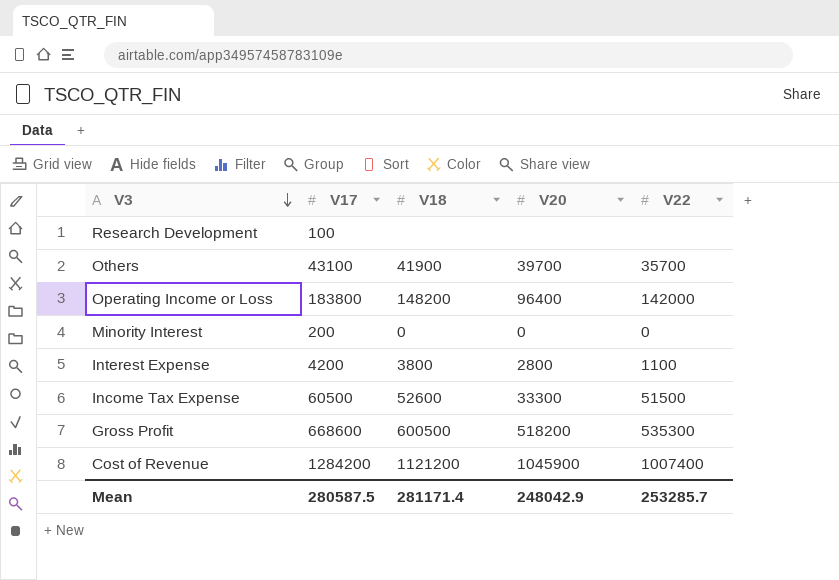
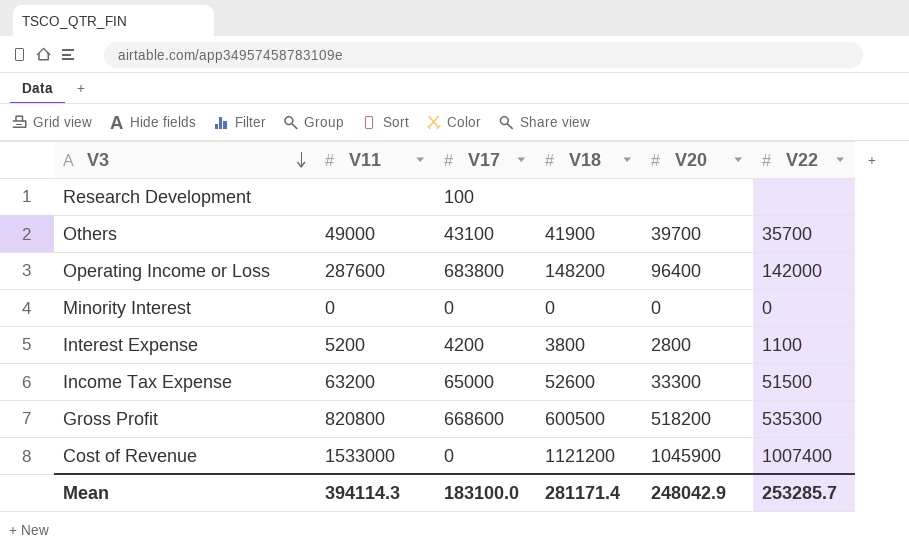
column V11 | position: none -> 2
Operating Income or Loss | V17: 183800 -> 683800
Minority Interest | V17: 200 -> 0
Income Tax Expense | V17: 60500 -> 65000
Cost of Revenue | V17: 1284200 -> 0
Mean | V17: 280587.5 -> 183100.0

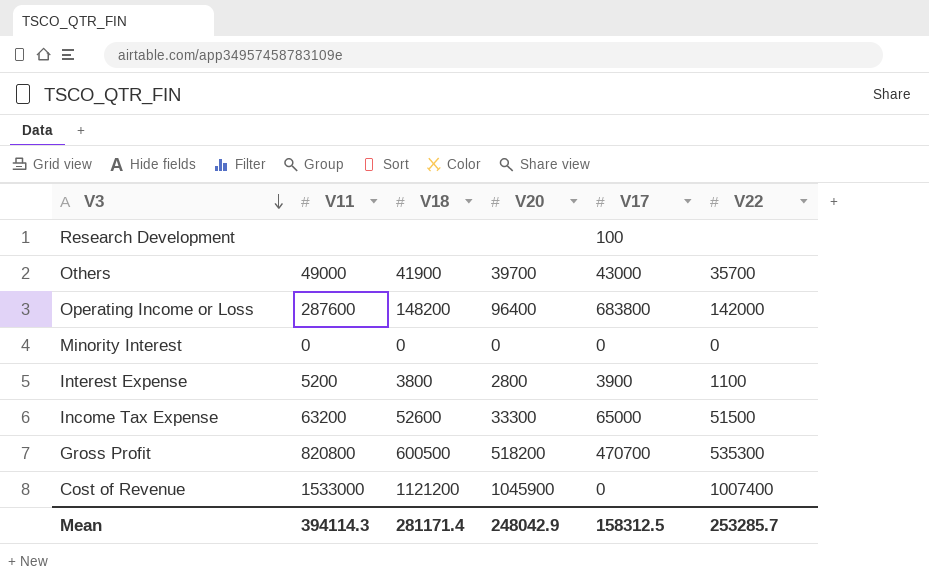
column V17 | position: 3 -> 5
Others | V17: 43100 -> 43000
Interest Expense | V17: 4200 -> 3900
Gross Profit | V17: 668600 -> 470700
Mean | V17: 183100.0 -> 158312.5

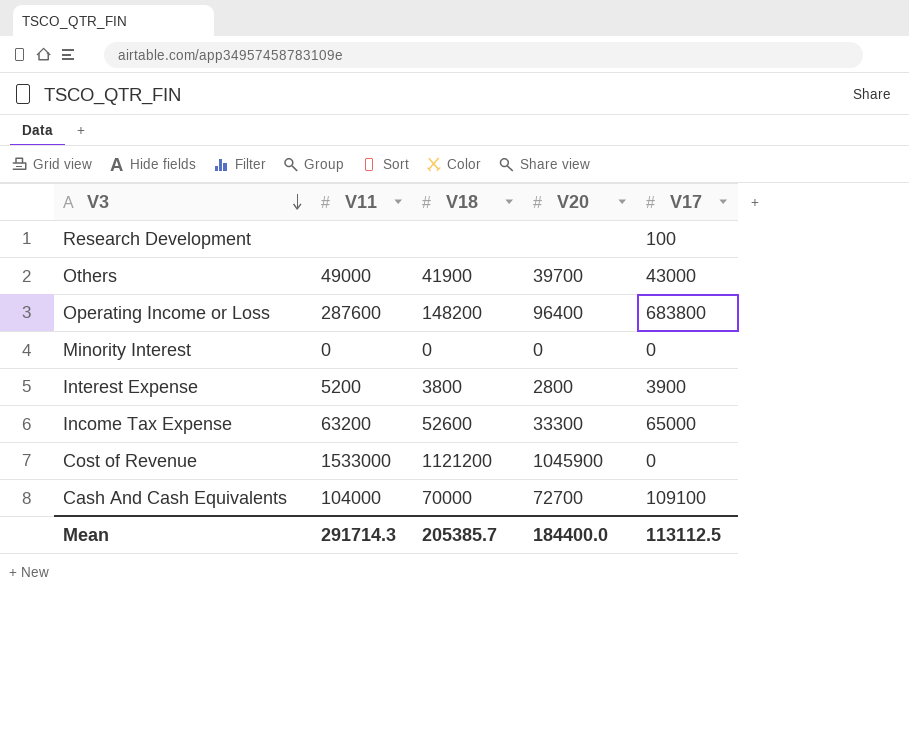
column V22 | position: 6 -> none
row Gross Profit: 820800 | 600500 | 518200 | 470700 | 535300 -> none
row Cash And Cash Equivalents: none -> 104000 | 70000 | 72700 | 109100
Mean | V11: 394114.3 -> 291714.3
Mean | V18: 281171.4 -> 205385.7
Mean | V20: 248042.9 -> 184400.0
Mean | V17: 158312.5 -> 113112.5

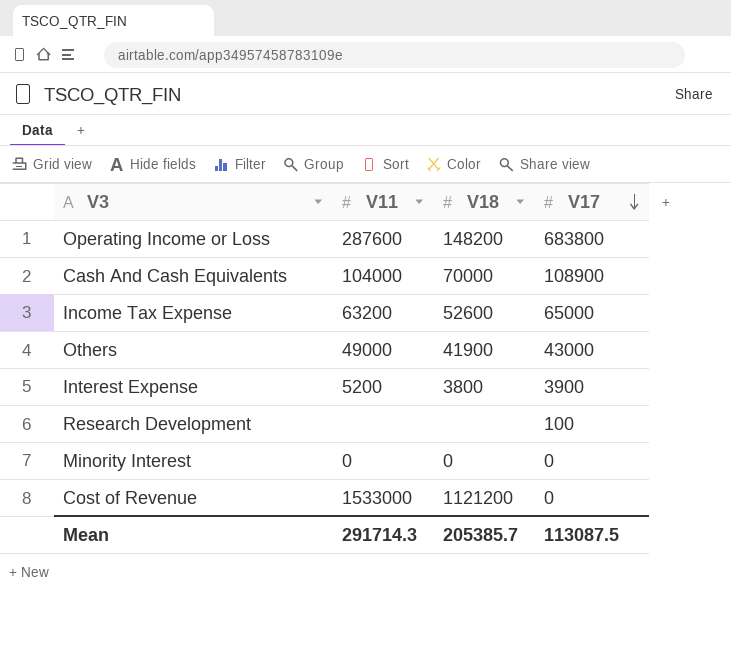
row order: V3 descending -> V17 descending
column V20 | position: 4 -> none
Cash And Cash Equivalents | V17: 109100 -> 108900
Mean | V17: 113112.5 -> 113087.5

